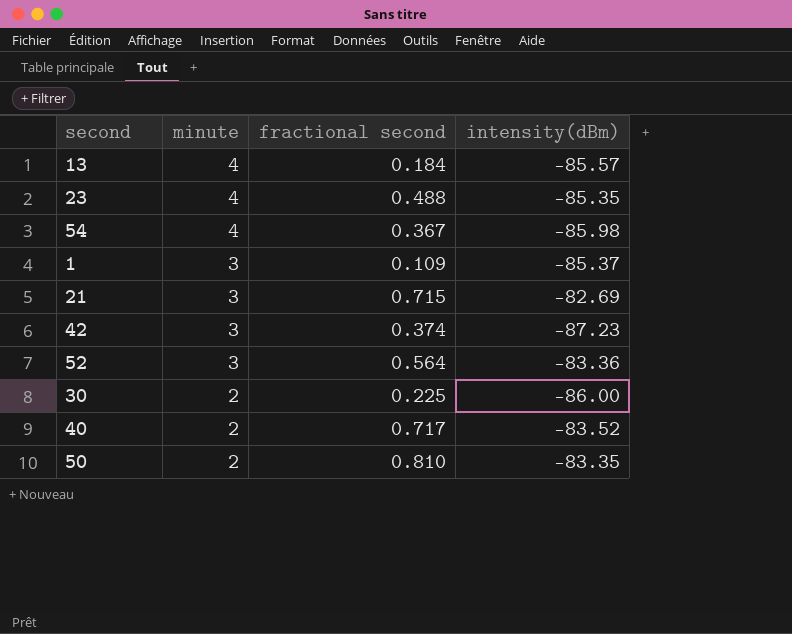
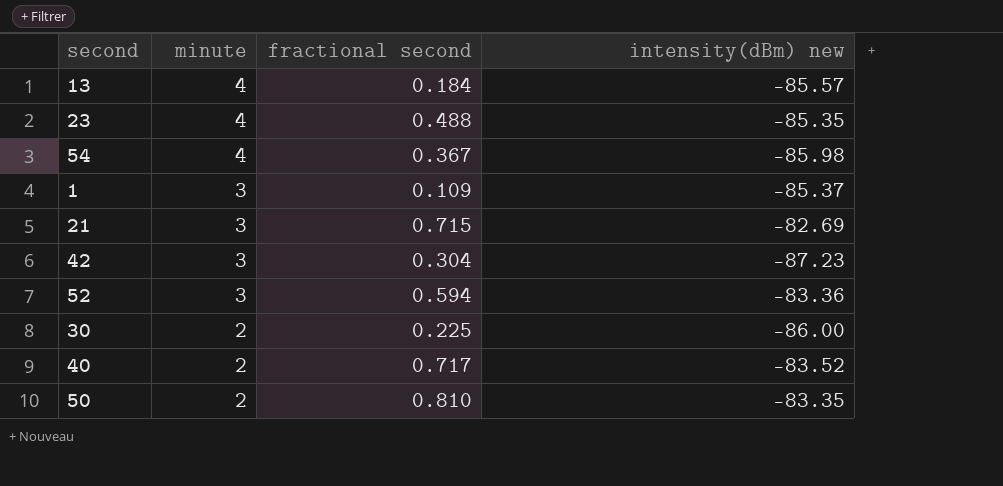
column name: intensity(dBm) -> intensity(dBm) new
42 | fractional second: 0.374 -> 0.304
52 | fractional second: 0.564 -> 0.594

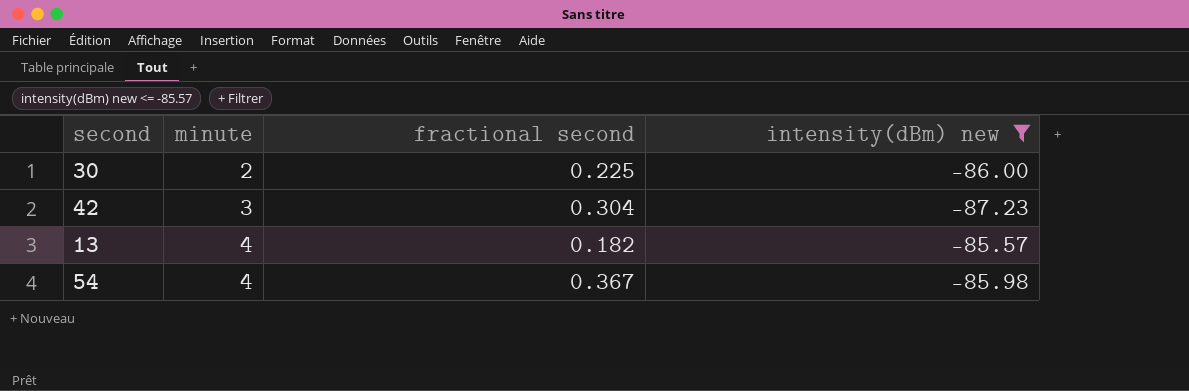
filter: none -> intensity(dBm) new <= -85.57
row order: minute descending -> minute ascending
13 | fractional second: 0.184 -> 0.182

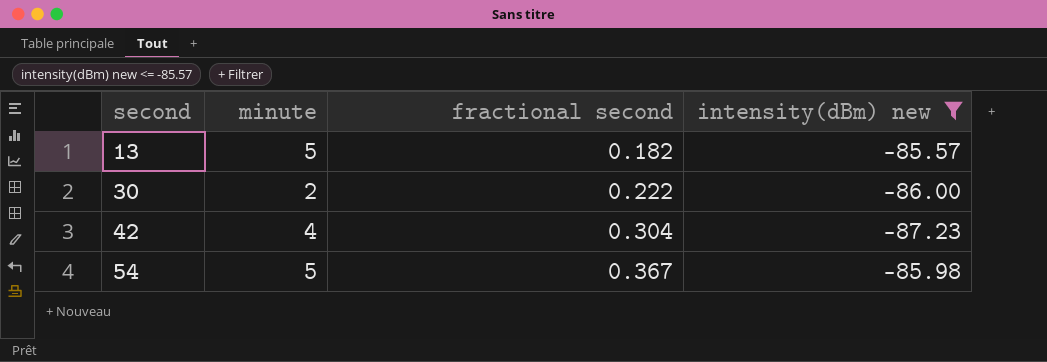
row order: minute ascending -> second ascending
13 | minute: 4 -> 5
30 | fractional second: 0.225 -> 0.222
42 | minute: 3 -> 4
54 | minute: 4 -> 5

